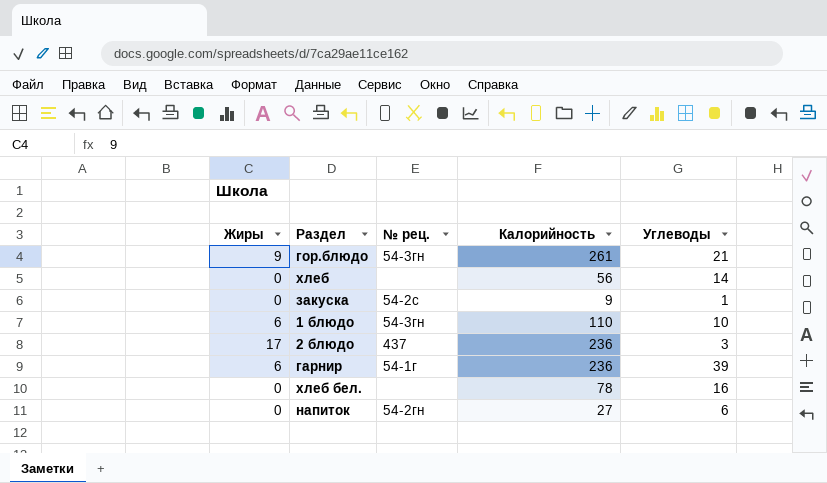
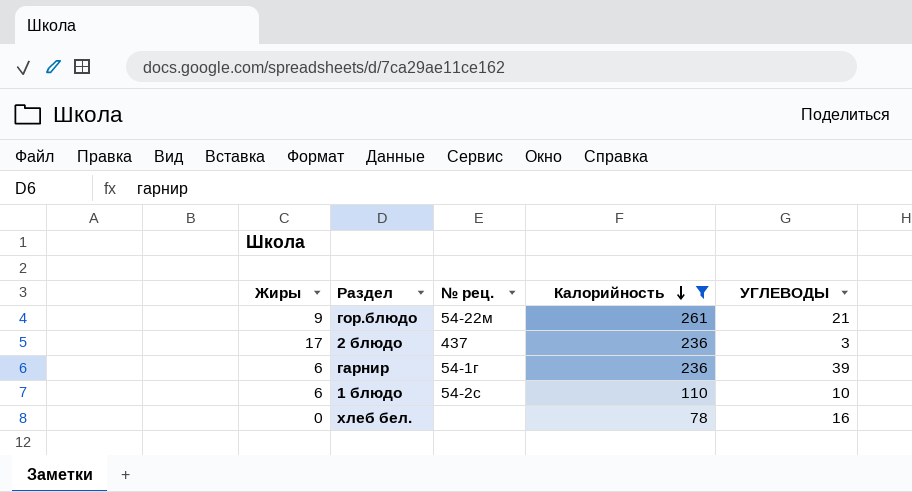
filter: none -> Калорийность >= 78
row order: none -> Калорийность descending
column name: Углеводы -> УГЛЕВОДЫ
гор.блюдо | № рец.: 54-3гн -> 54-22м
1 блюдо | № рец.: 54-3гн -> 54-2с

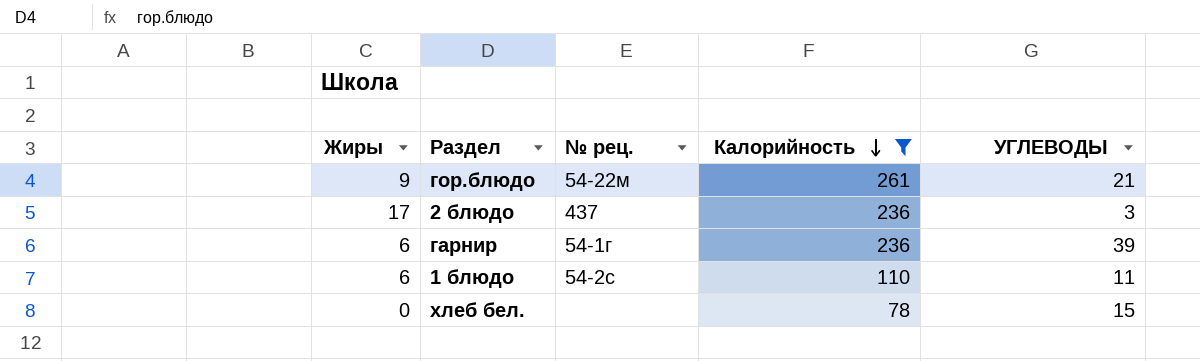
1 блюдо | УГЛЕВОДЫ: 10 -> 11
хлеб бел. | УГЛЕВОДЫ: 16 -> 15

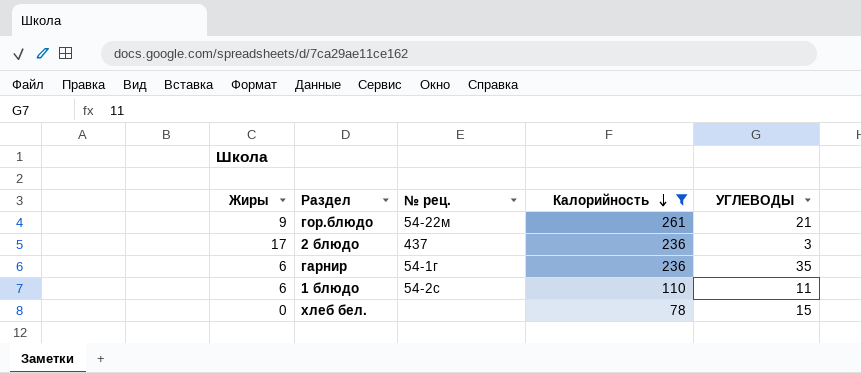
гарнир | УГЛЕВОДЫ: 39 -> 35

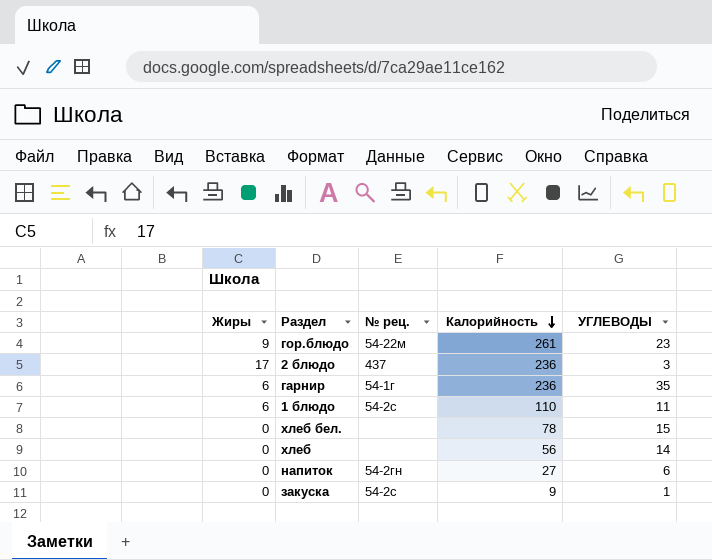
filter: Калорийность >= 78 -> none
гор.блюдо | УГЛЕВОДЫ: 21 -> 23

